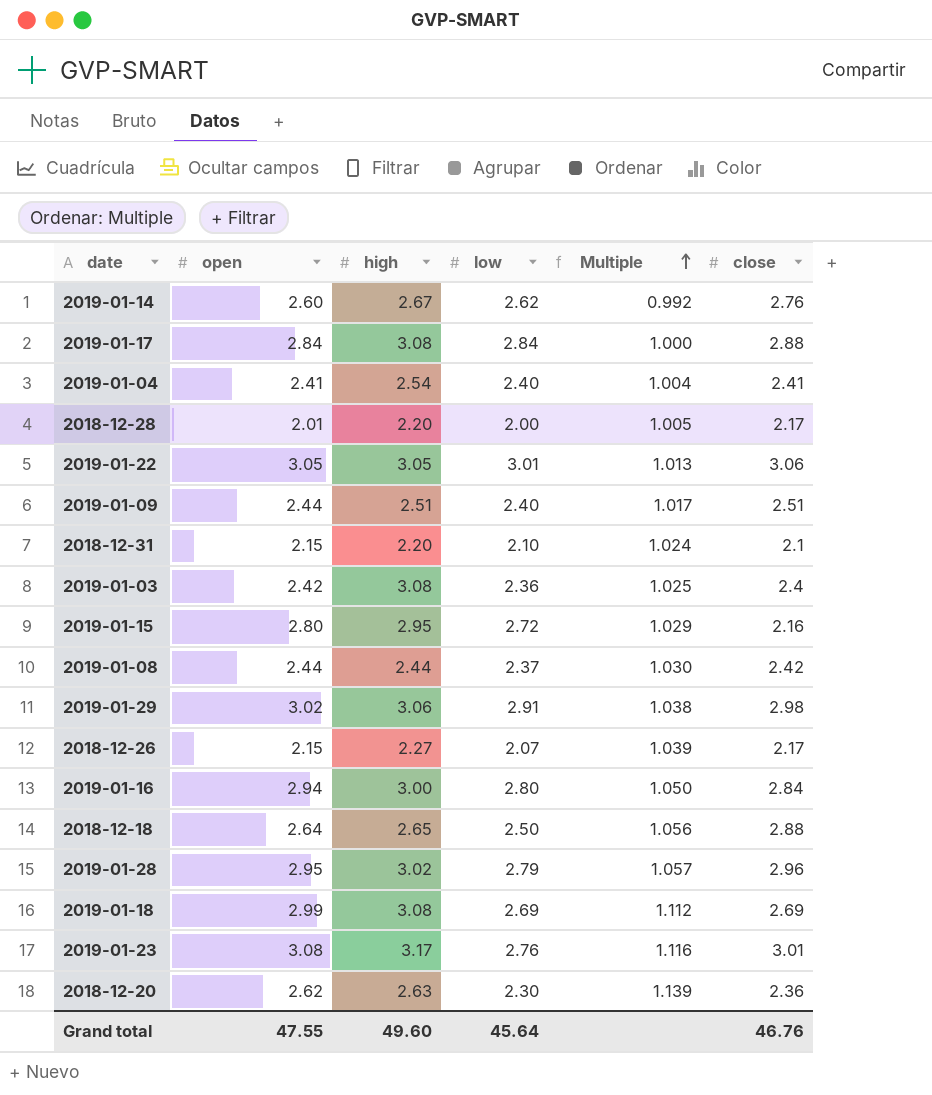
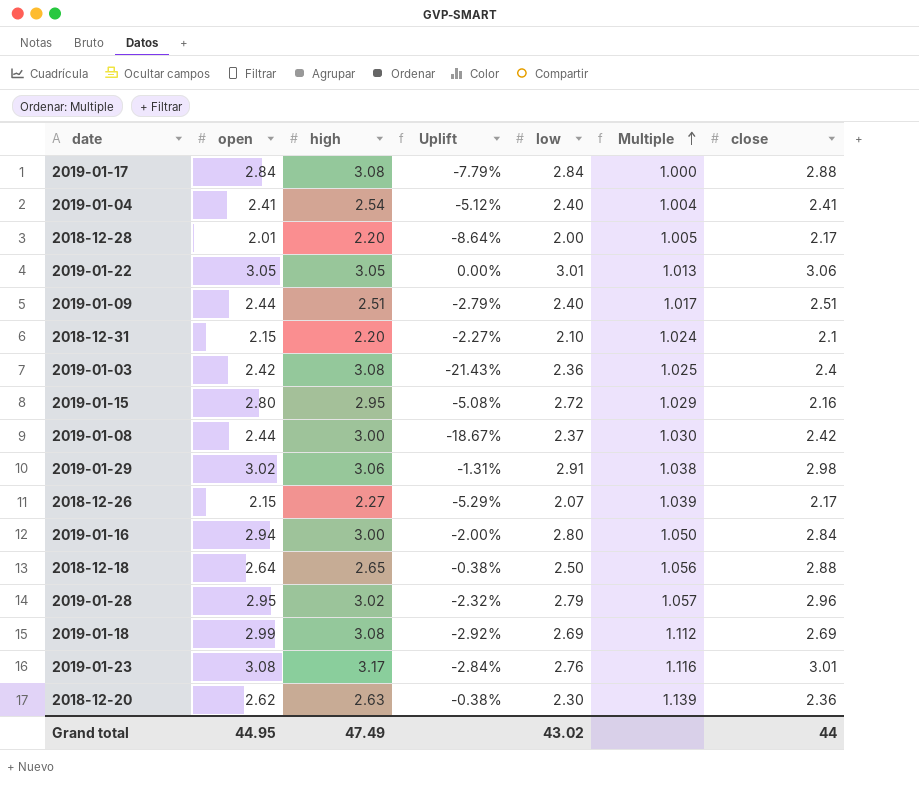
column Uplift | formula: none -> ([open] - [high]) / [high]
row 2019-01-14: 2.60 | 2.67 | 2.62 | 0.992 | 2.76 -> none
2019-01-08 | high: 2.44 -> 3.00
Grand total | open: 47.55 -> 44.95
Grand total | high: 49.60 -> 47.49
Grand total | low: 45.64 -> 43.02
Grand total | close: 46.76 -> 44

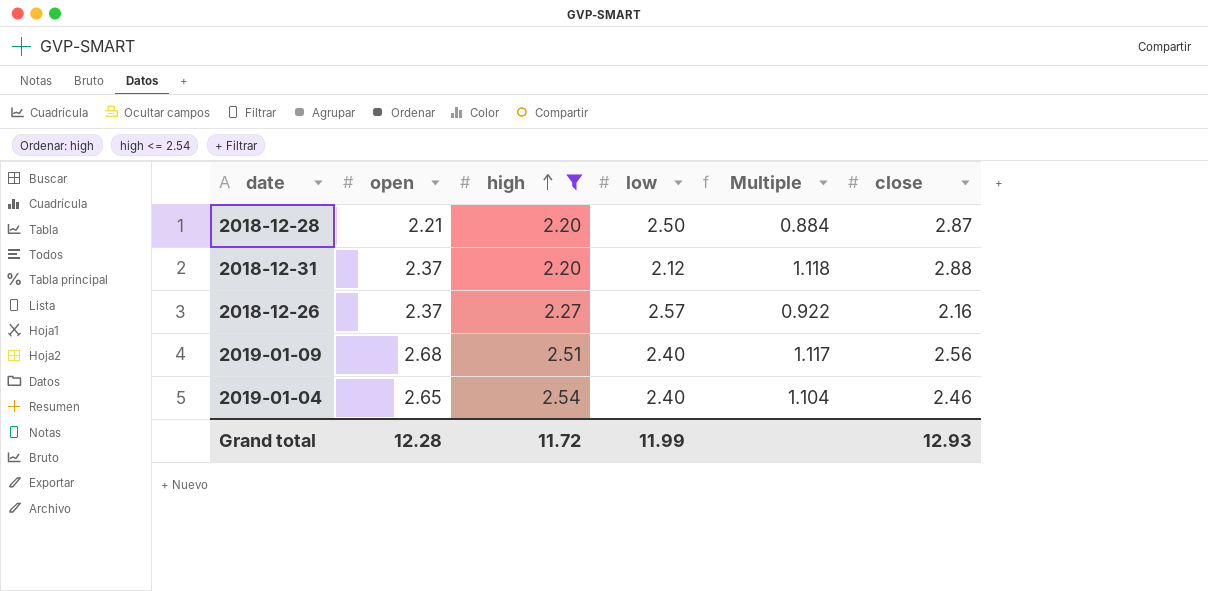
filter: none -> high <= 2.54
row order: Multiple ascending -> high ascending
column Uplift | formula: ([open] - [high]) / [high] -> none
2018-12-28 | open: 2.01 -> 2.21
2018-12-28 | low: 2.00 -> 2.50
2018-12-28 | Multiple: 1.005 -> 0.884
2018-12-28 | close: 2.17 -> 2.87
2018-12-31 | open: 2.15 -> 2.37
2018-12-31 | low: 2.10 -> 2.12
2018-12-31 | Multiple: 1.024 -> 1.118
2018-12-31 | close: 2.1 -> 2.88
2018-12-26 | open: 2.15 -> 2.37
2018-12-26 | low: 2.07 -> 2.57
2018-12-26 | Multiple: 1.039 -> 0.922
2018-12-26 | close: 2.17 -> 2.16
2019-01-09 | open: 2.44 -> 2.68
2019-01-09 | Multiple: 1.017 -> 1.117
2019-01-09 | close: 2.51 -> 2.56
2019-01-04 | open: 2.41 -> 2.65
2019-01-04 | Multiple: 1.004 -> 1.104
2019-01-04 | close: 2.41 -> 2.46
Grand total | open: 44.95 -> 12.28
Grand total | high: 47.49 -> 11.72
Grand total | low: 43.02 -> 11.99
Grand total | close: 44 -> 12.93

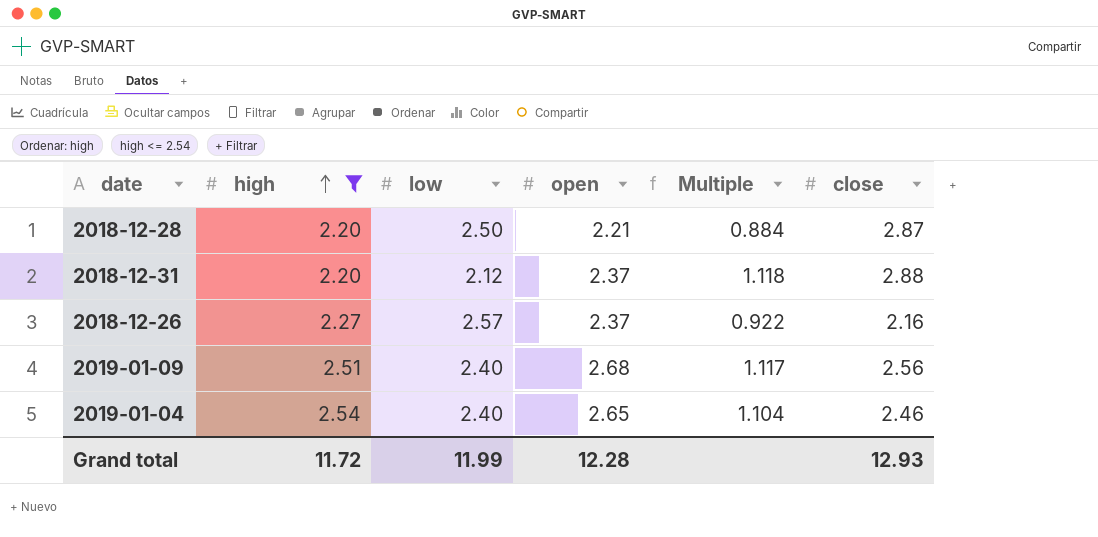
column open | position: 2 -> 4

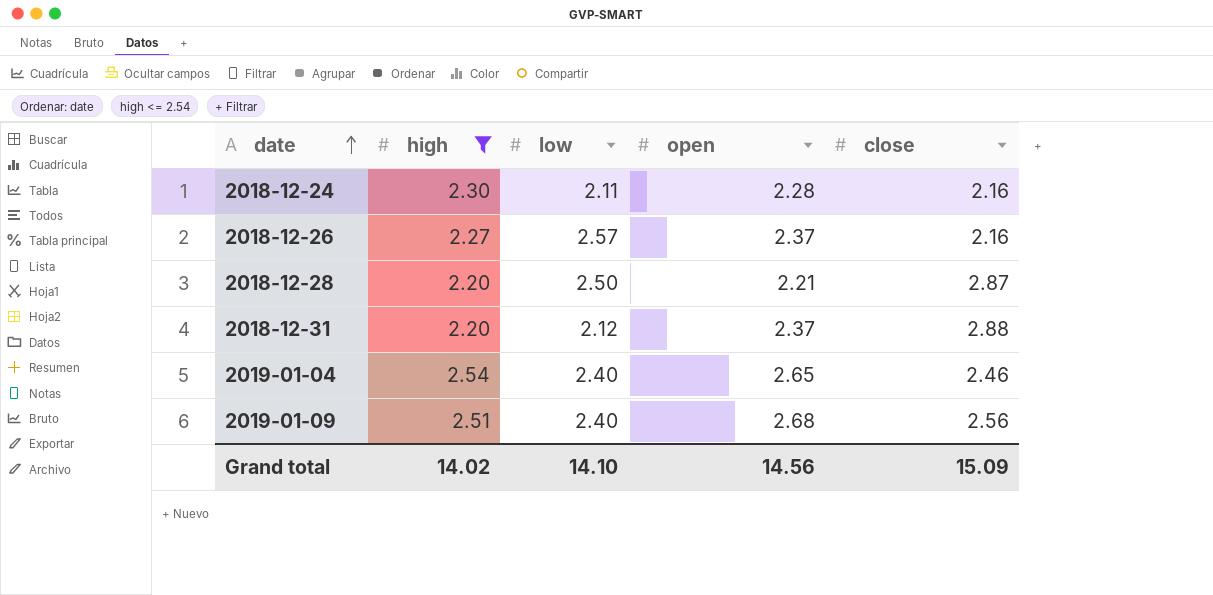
row order: high ascending -> date ascending
column Multiple | formula: [open] / [low] -> none
row 2018-12-24: none -> 2.30 | 2.11 | 2.28 | 2.16
Grand total | high: 11.72 -> 14.02
Grand total | low: 11.99 -> 14.10
Grand total | open: 12.28 -> 14.56
Grand total | close: 12.93 -> 15.09

